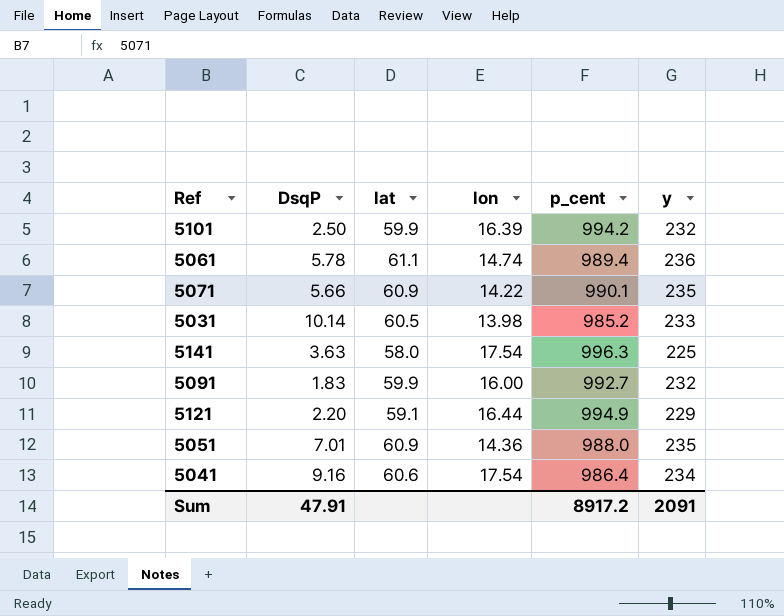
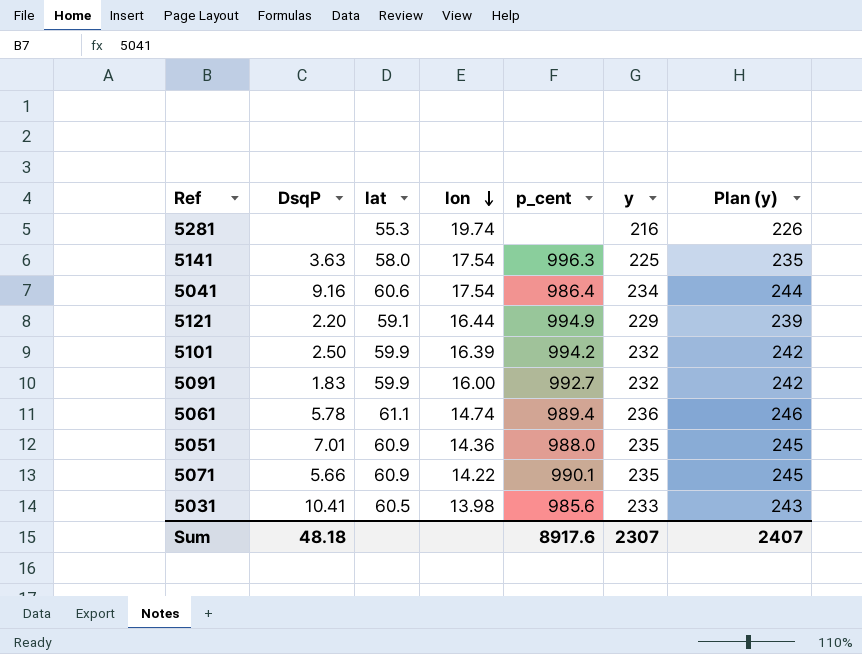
row order: none -> lon descending
column Plan (y) | formula: none -> [y] + 10
row 5281: none -> none | 55.3 | 19.74 | none | 216 | 226
5031 | DsqP: 10.14 -> 10.41
5031 | p_cent: 985.2 -> 985.6
Sum | DsqP: 47.91 -> 48.18
Sum | p_cent: 8917.2 -> 8917.6
Sum | y: 2091 -> 2307

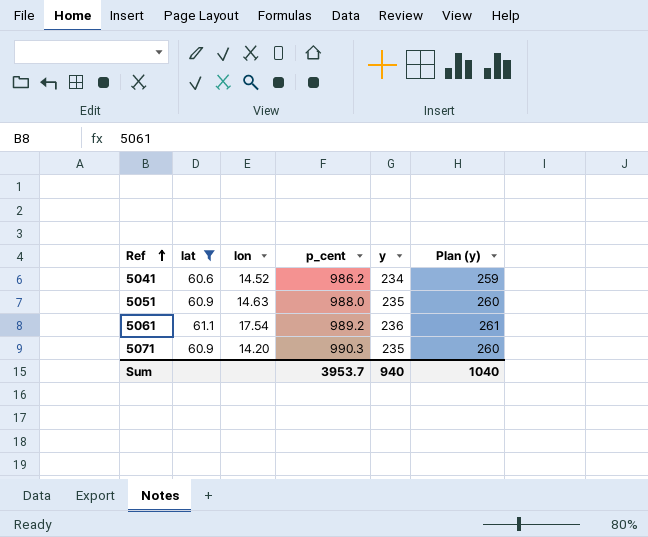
filter: none -> lat >= 60.6
row order: lon descending -> Ref ascending
column DsqP | position: 2 -> none
column Plan (y) | formula: [y] + 10 -> [y] + 25
5041 | lon: 17.54 -> 14.52
5041 | p_cent: 986.4 -> 986.2
5051 | lon: 14.36 -> 14.63
5061 | lon: 14.74 -> 17.54
5061 | p_cent: 989.4 -> 989.2
5071 | lon: 14.22 -> 14.20
5071 | p_cent: 990.1 -> 990.3
Sum | p_cent: 8917.6 -> 3953.7
Sum | y: 2307 -> 940
Sum | Plan (y): 2407 -> 1040

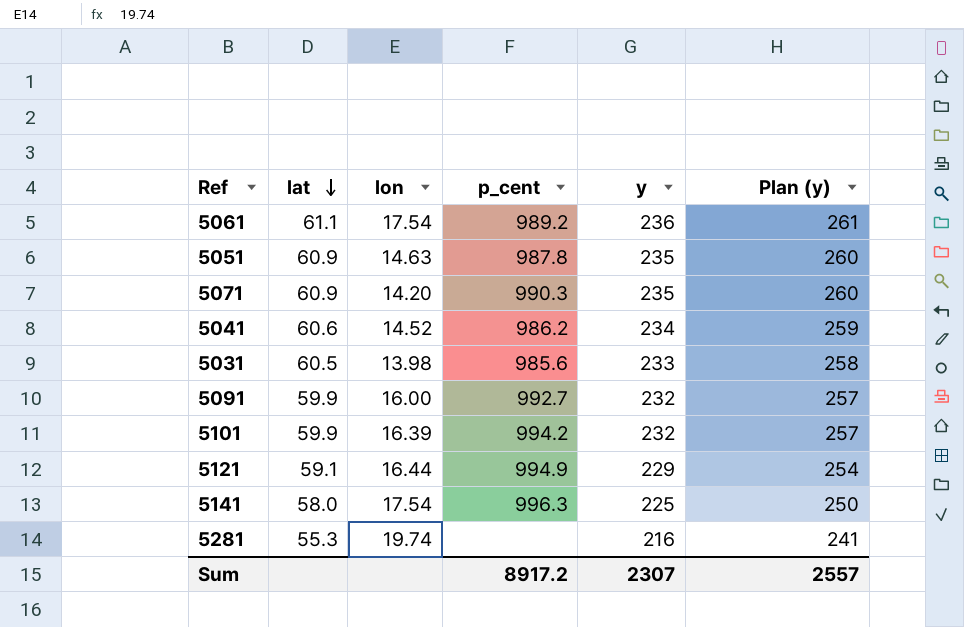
filter: lat >= 60.6 -> none
row order: Ref ascending -> lat descending
5051 | p_cent: 988.0 -> 987.8
Sum | p_cent: 3953.7 -> 8917.2
Sum | y: 940 -> 2307
Sum | Plan (y): 1040 -> 2557

